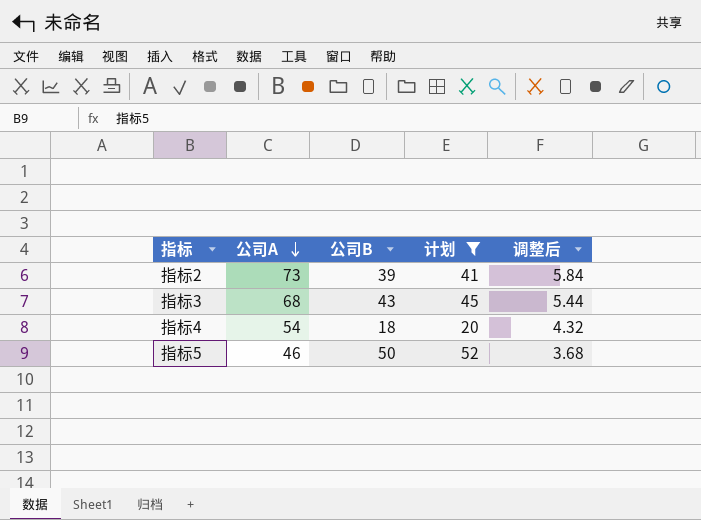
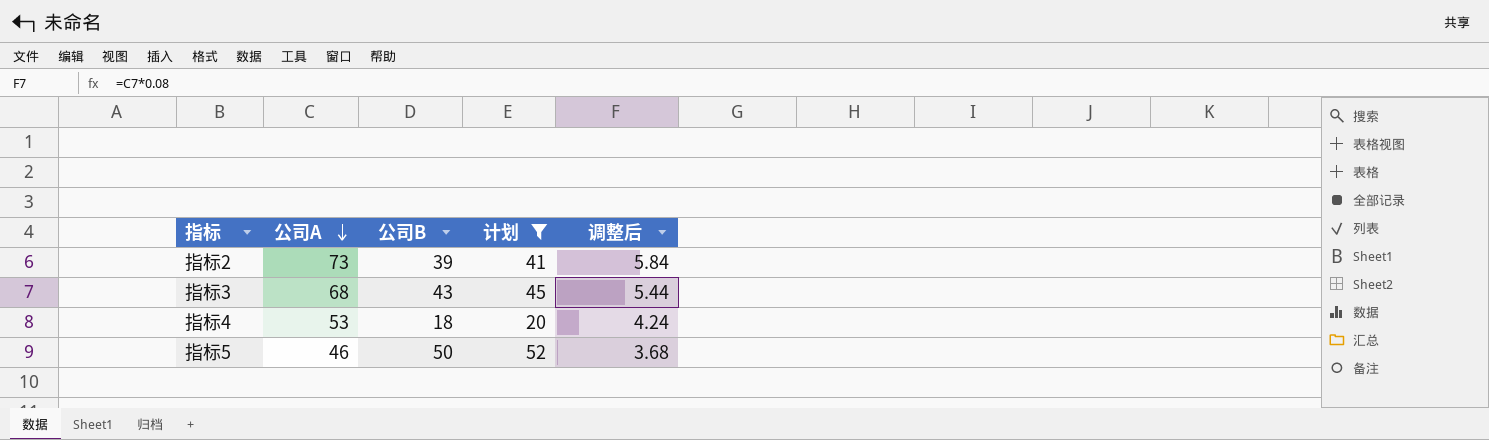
指标4 | 公司A: 54 -> 53
指标4 | 调整后: 4.32 -> 4.24

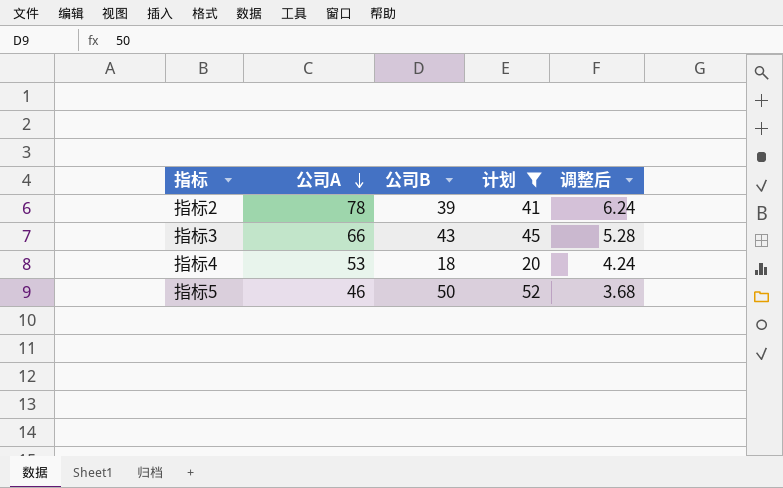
指标2 | 公司A: 73 -> 78
指标2 | 调整后: 5.84 -> 6.24
指标3 | 公司A: 68 -> 66
指标3 | 调整后: 5.44 -> 5.28

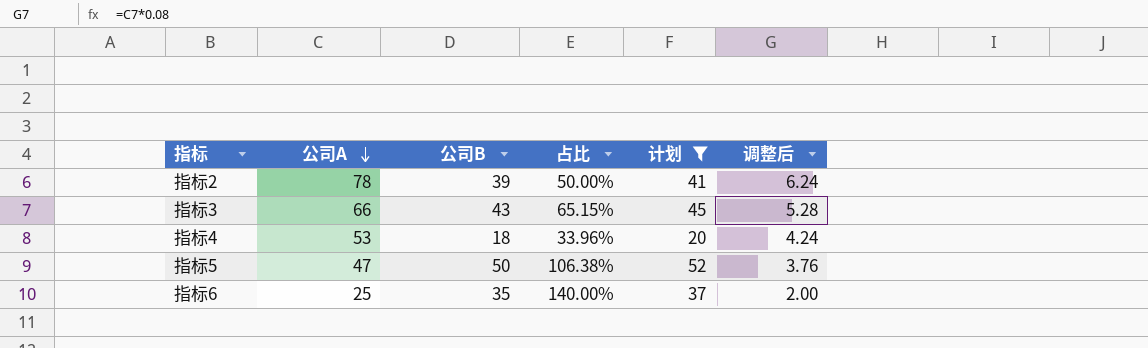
column 占比 | formula: none -> [公司B] / [公司A]
指标5 | 公司A: 46 -> 47
指标5 | 调整后: 3.68 -> 3.76
row 指标6: none -> 25 | 35 | 140.00% | 37 | 2.00

